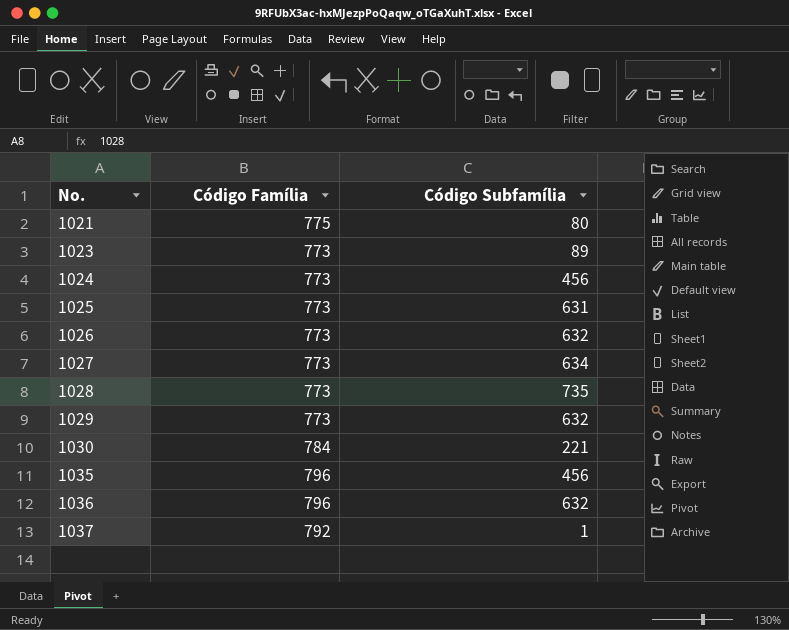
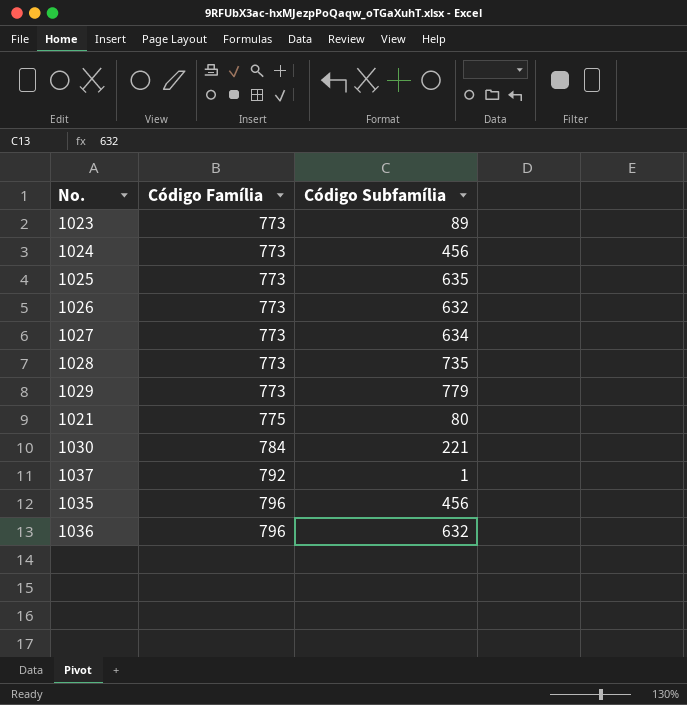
row order: No. ascending -> Código Família ascending
1025 | Código Subfamília: 631 -> 635
1029 | Código Subfamília: 632 -> 779

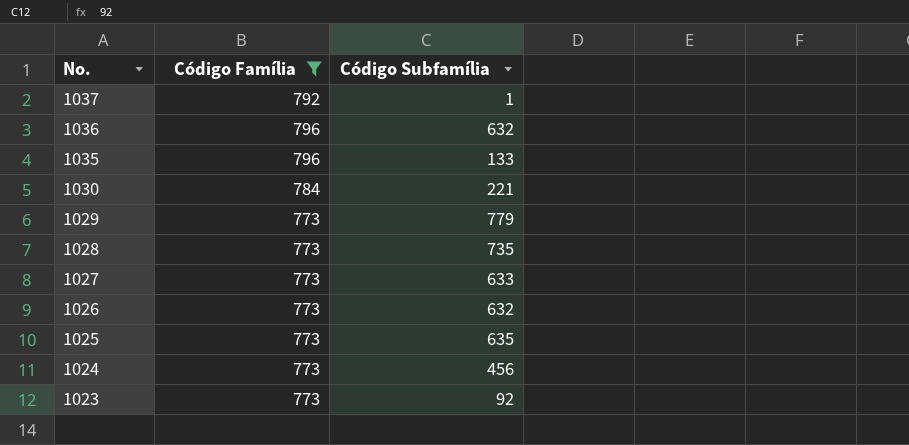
filter: none -> Código Família != 775
row order: Código Família ascending -> No. descending
1035 | Código Subfamília: 456 -> 133
1027 | Código Subfamília: 634 -> 633
1023 | Código Subfamília: 89 -> 92

